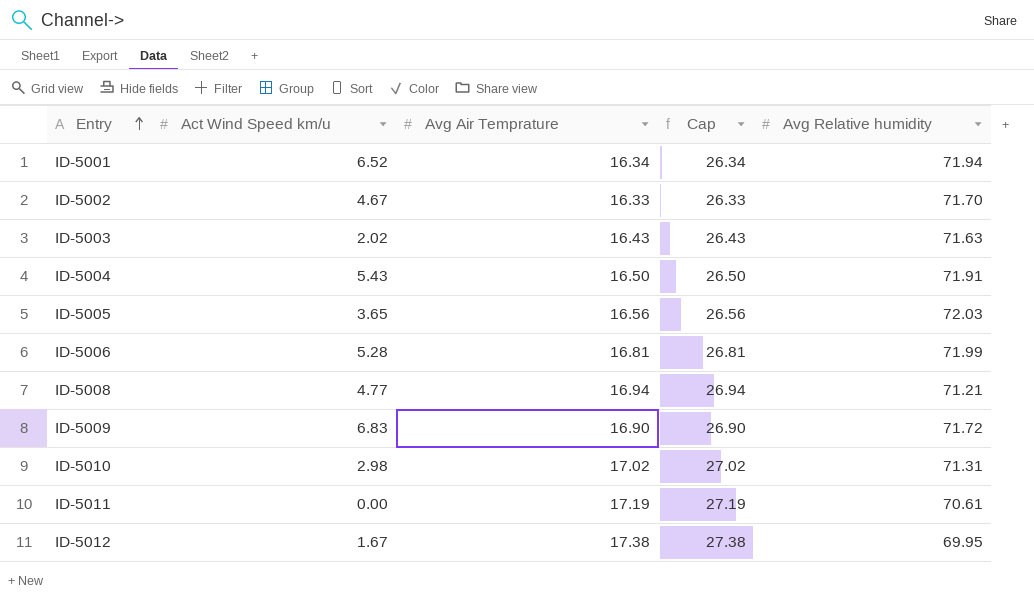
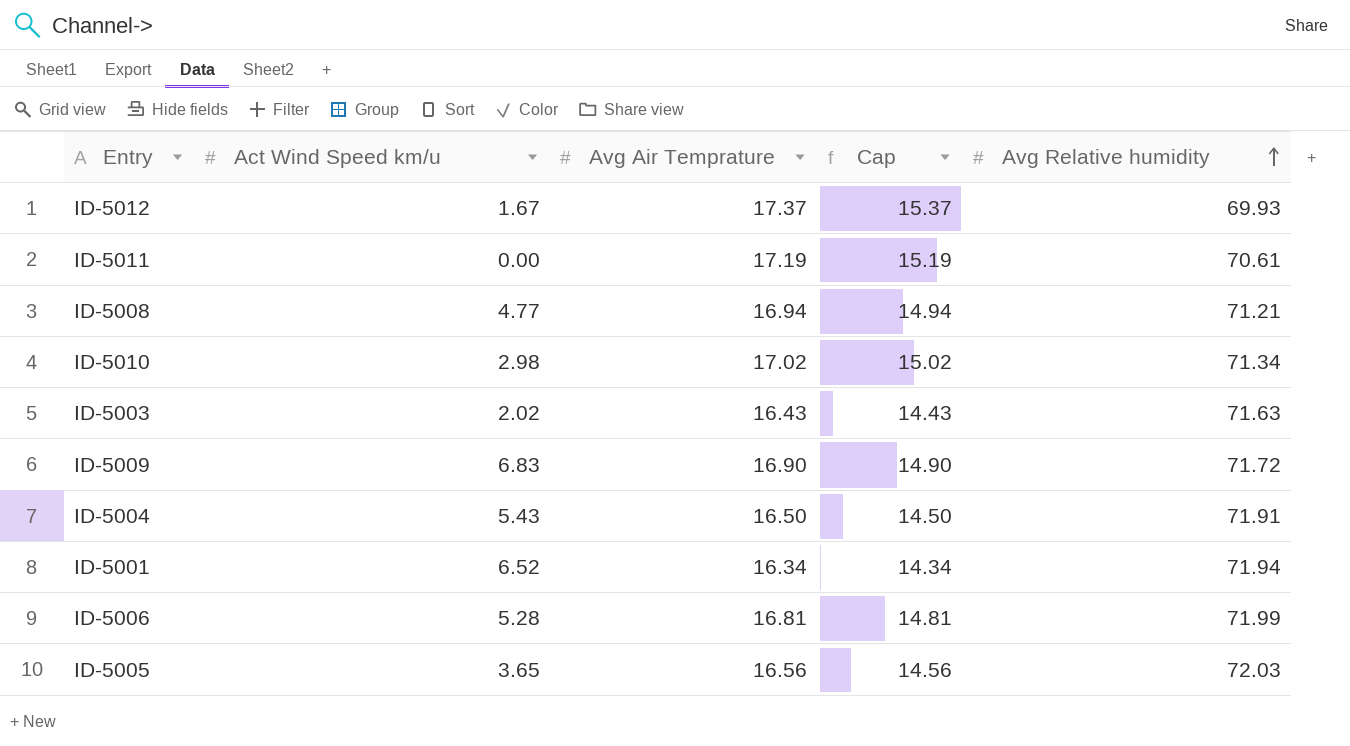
row order: Entry ascending -> Avg Relative humidity ascending
column Cap | formula: [Avg Air Temprature] + 10 -> [Avg Air Temprature] - 2
row ID-5002: 4.67 | 16.33 | 26.33 | 71.70 -> none
ID-5012 | Avg Air Temprature: 17.38 -> 17.37
ID-5012 | Avg Relative humidity: 69.95 -> 69.93
ID-5010 | Avg Relative humidity: 71.31 -> 71.34

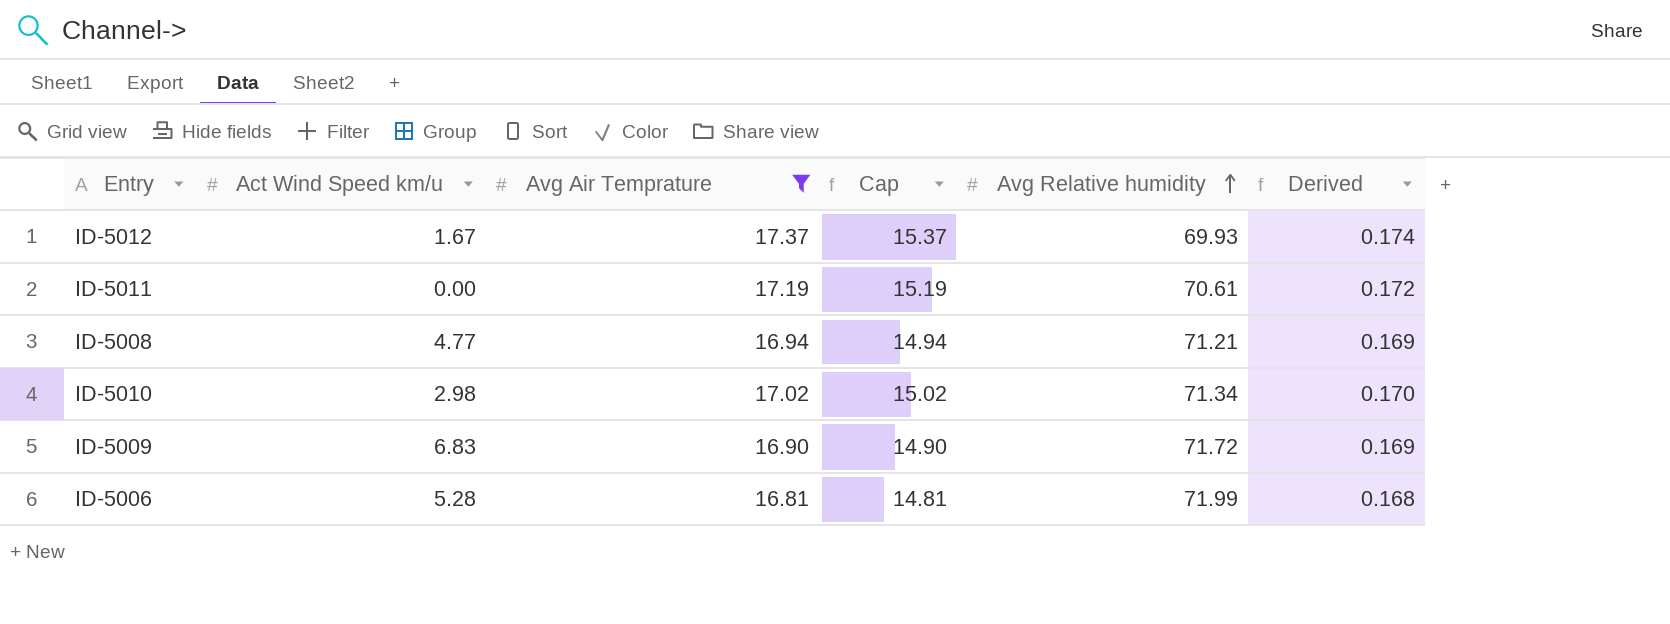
filter: none -> Avg Air Temprature >= 16.81
column Derived | formula: none -> [Avg Air Temprature] * 0.01

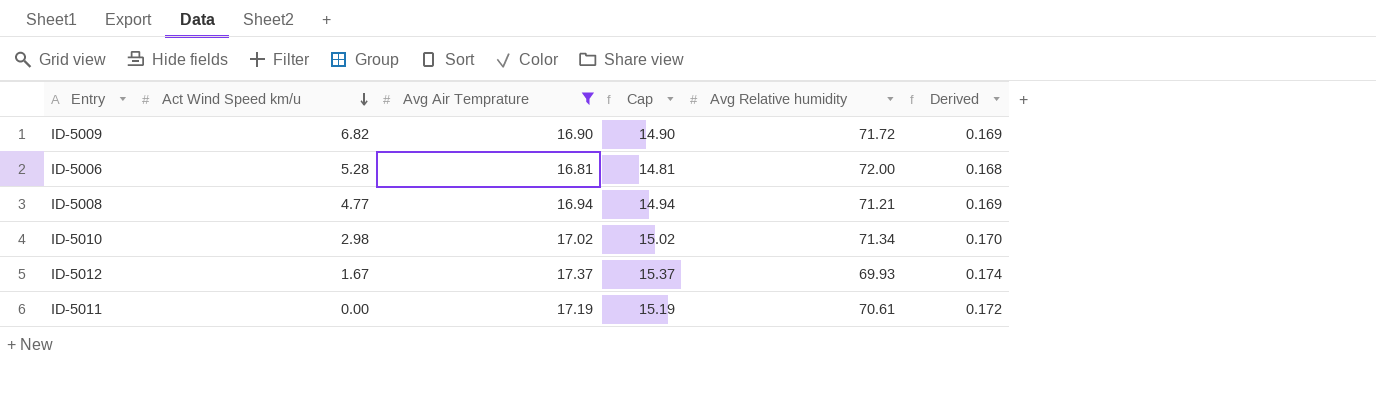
row order: Avg Relative humidity ascending -> Act Wind Speed km/u descending
ID-5009 | Act Wind Speed km/u: 6.83 -> 6.82
ID-5006 | Avg Relative humidity: 71.99 -> 72.00

